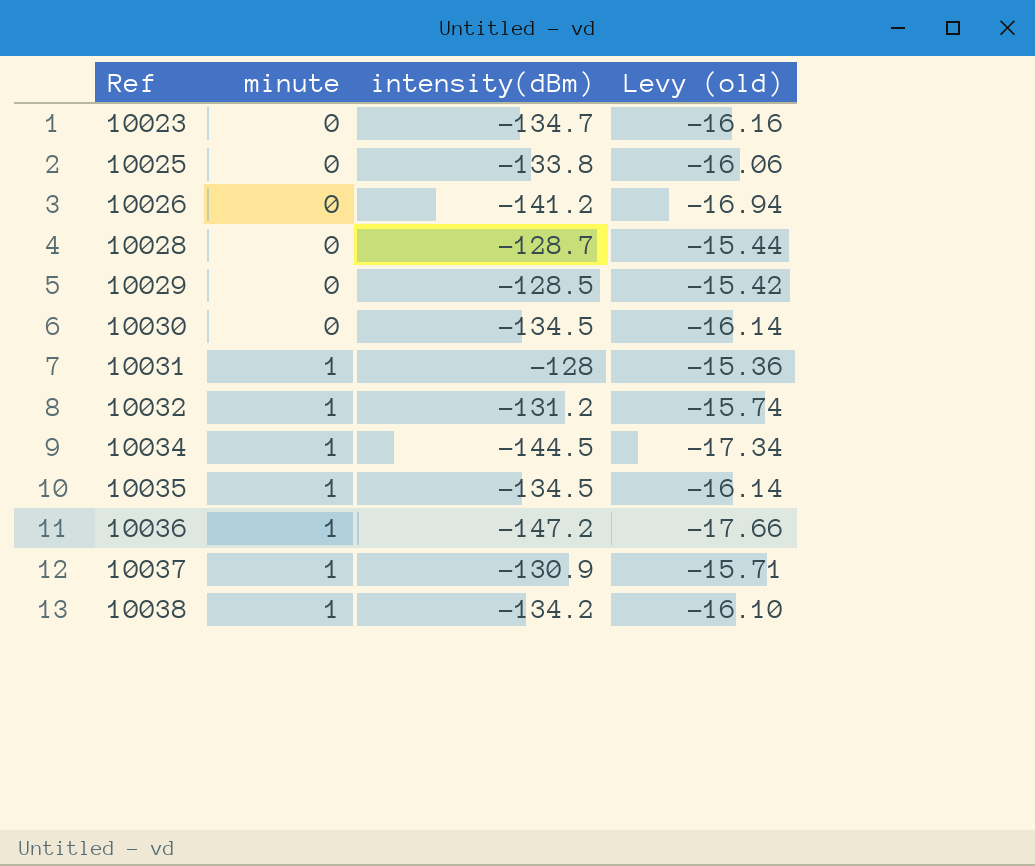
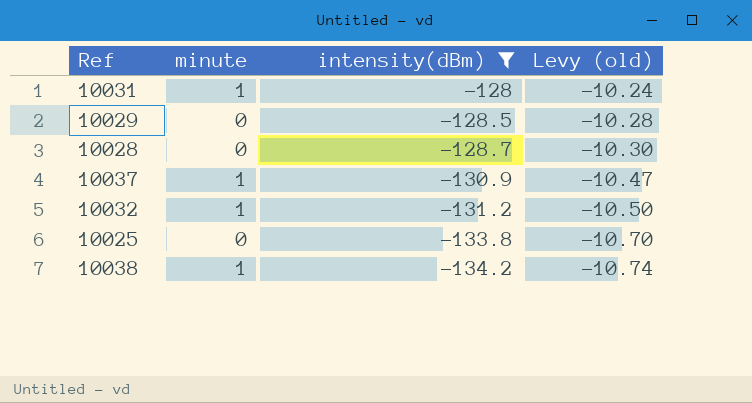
filter: none -> intensity(dBm) >= -134.2
row order: Ref ascending -> intensity(dBm) descending
column Levy (old) | formula: [intensity(dBm)] * 0.12 -> [intensity(dBm)] * 0.08

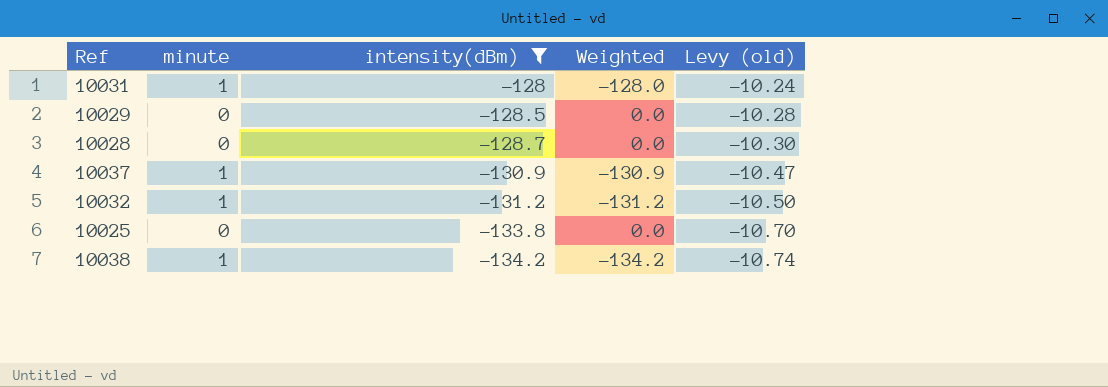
column Weighted | formula: none -> [minute] * [intensity(dBm)]

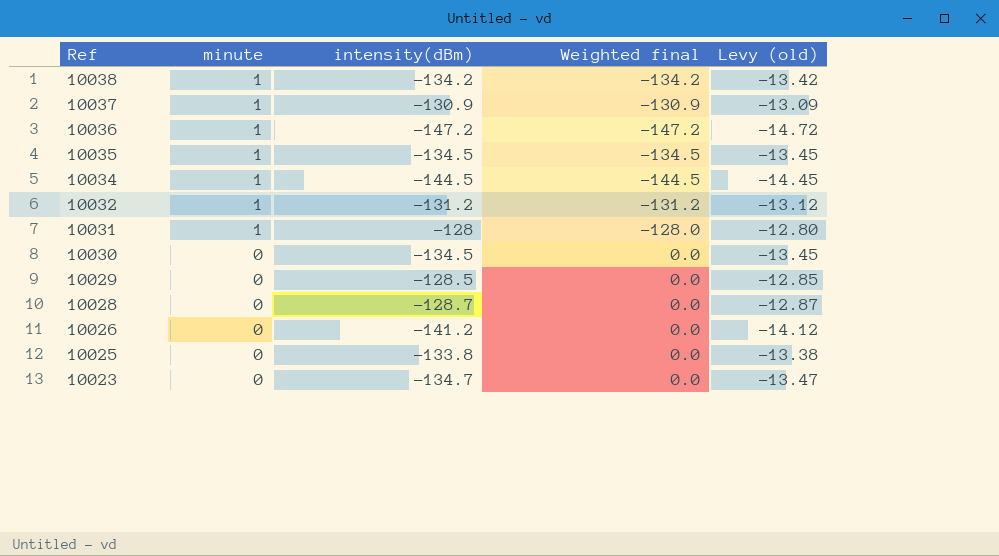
filter: intensity(dBm) >= -134.2 -> none
row order: intensity(dBm) descending -> Ref descending
column name: Weighted -> Weighted final
column Levy (old) | formula: [intensity(dBm)] * 0.08 -> [intensity(dBm)] * 0.1

